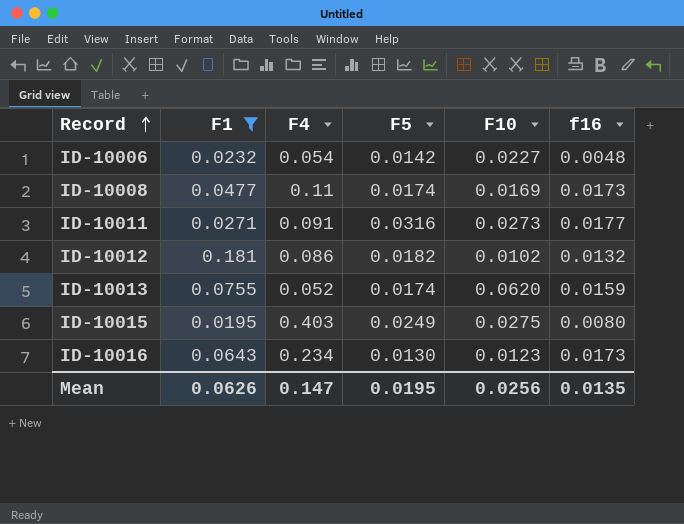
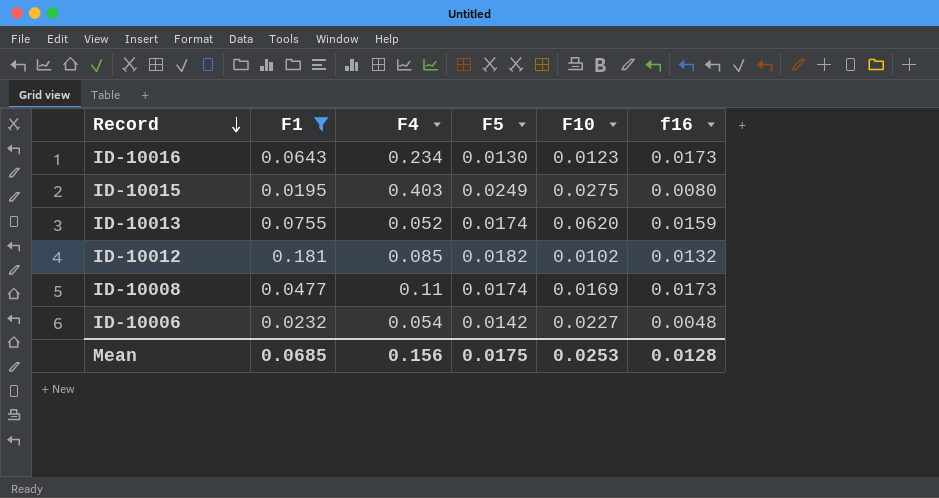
row order: Record ascending -> Record descending
row ID-10011: 0.0271 | 0.091 | 0.0316 | 0.0273 | 0.0177 -> none
ID-10012 | F4: 0.086 -> 0.085
Mean | F1: 0.0626 -> 0.0685
Mean | F4: 0.147 -> 0.156
Mean | F5: 0.0195 -> 0.0175
Mean | F10: 0.0256 -> 0.0253
Mean | f16: 0.0135 -> 0.0128

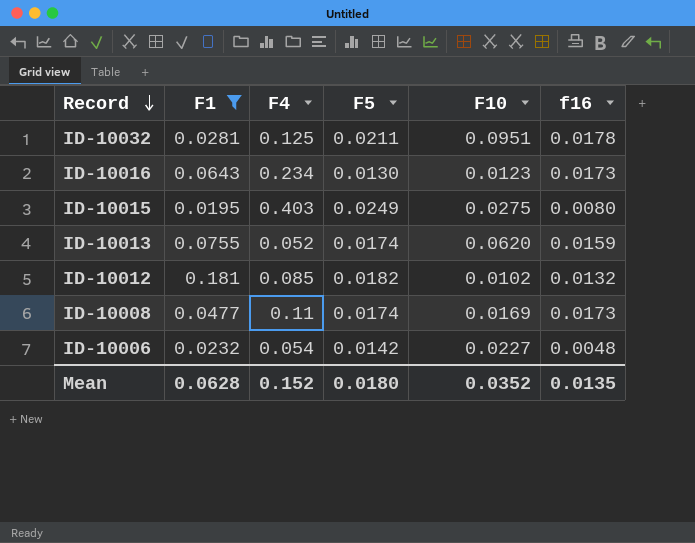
row ID-10032: none -> 0.0281 | 0.125 | 0.0211 | 0.0951 | 0.0178
Mean | F1: 0.0685 -> 0.0628
Mean | F4: 0.156 -> 0.152
Mean | F5: 0.0175 -> 0.0180
Mean | F10: 0.0253 -> 0.0352
Mean | f16: 0.0128 -> 0.0135

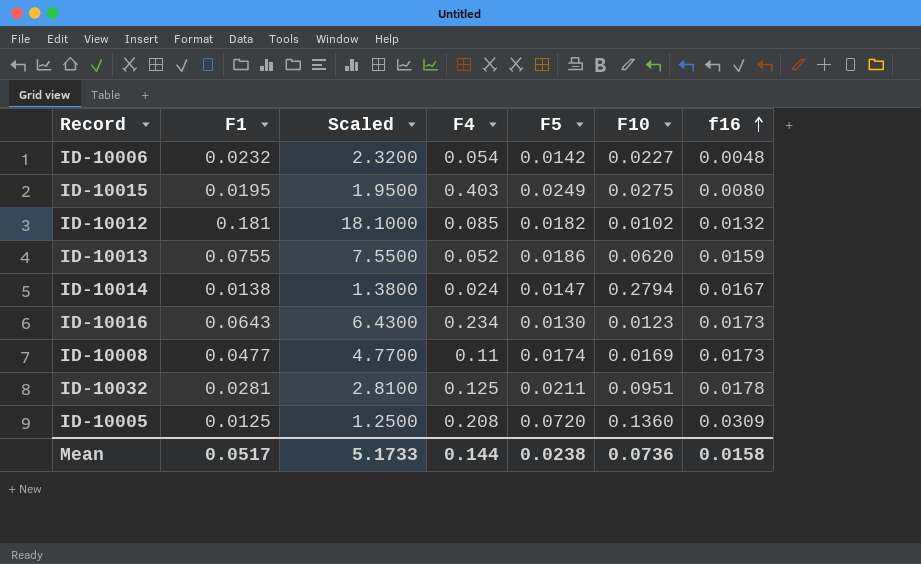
filter: F1 >= 0.0195 -> none
row order: Record descending -> f16 ascending
column Scaled | formula: none -> [F1] * 100
ID-10013 | F5: 0.0174 -> 0.0186
Mean | F1: 0.0628 -> 0.0517
Mean | F4: 0.152 -> 0.144
Mean | F5: 0.0180 -> 0.0238
Mean | F10: 0.0352 -> 0.0736
Mean | f16: 0.0135 -> 0.0158

